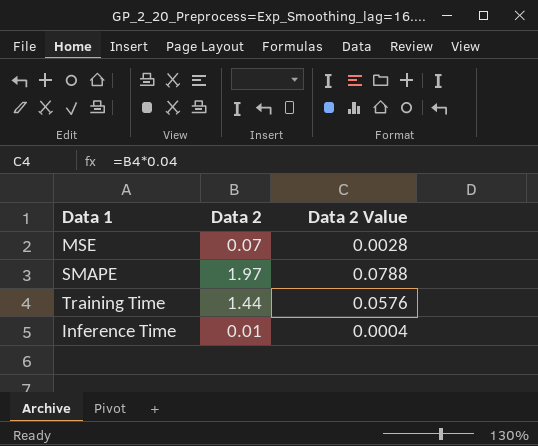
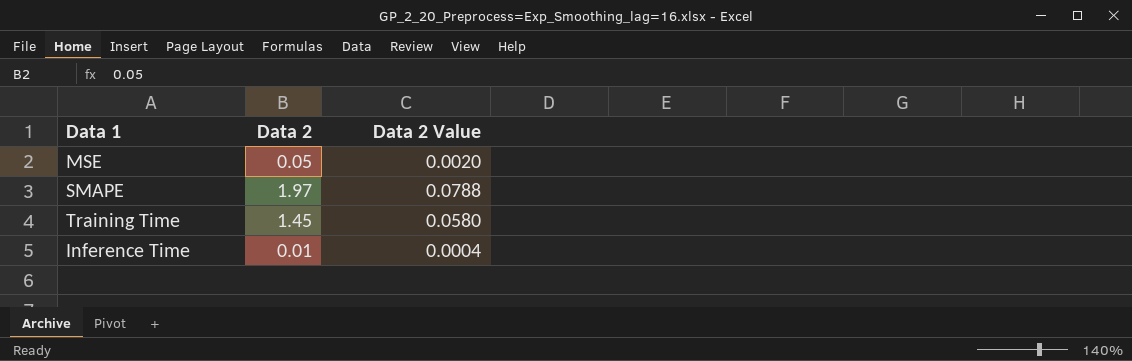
MSE | Data 2: 0.07 -> 0.05
MSE | Data 2 Value: 0.0028 -> 0.0020
Training Time | Data 2: 1.44 -> 1.45
Training Time | Data 2 Value: 0.0576 -> 0.0580

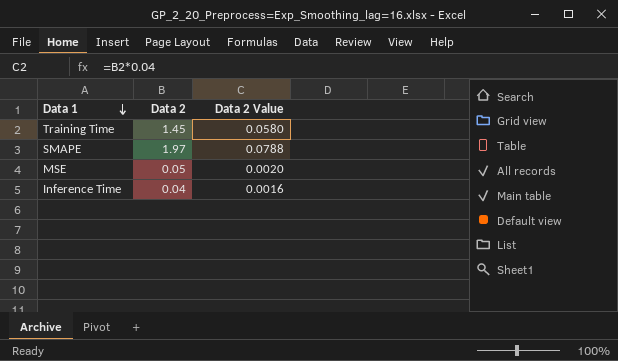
row order: none -> Data 1 descending
Inference Time | Data 2: 0.01 -> 0.04
Inference Time | Data 2 Value: 0.0004 -> 0.0016

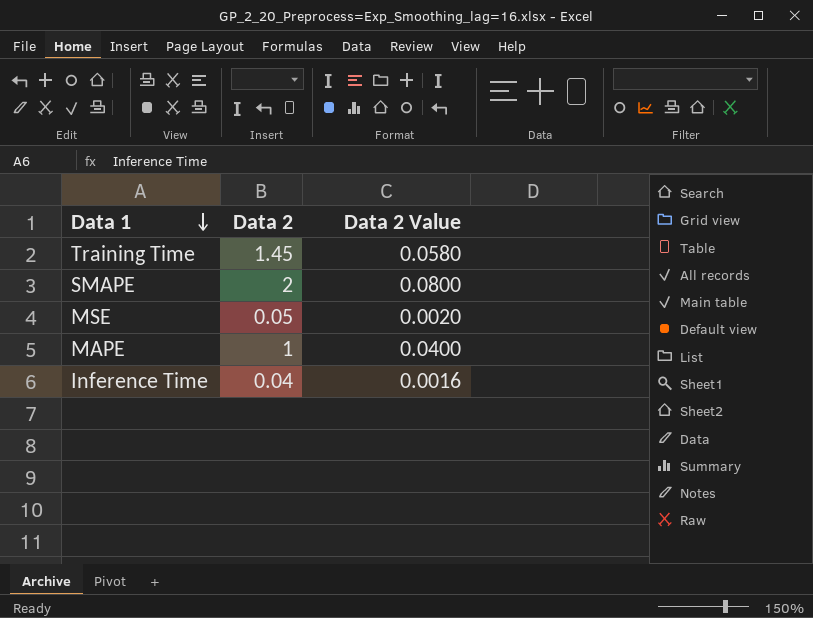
SMAPE | Data 2: 1.97 -> 2
SMAPE | Data 2 Value: 0.0788 -> 0.0800
row MAPE: none -> 1 | 0.0400

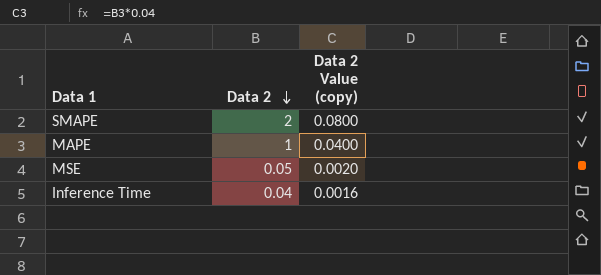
row order: Data 1 descending -> Data 2 descending
column name: Data 2 Value -> Data 2 Value (copy)
row Training Time: 1.45 | 0.0580 -> none

